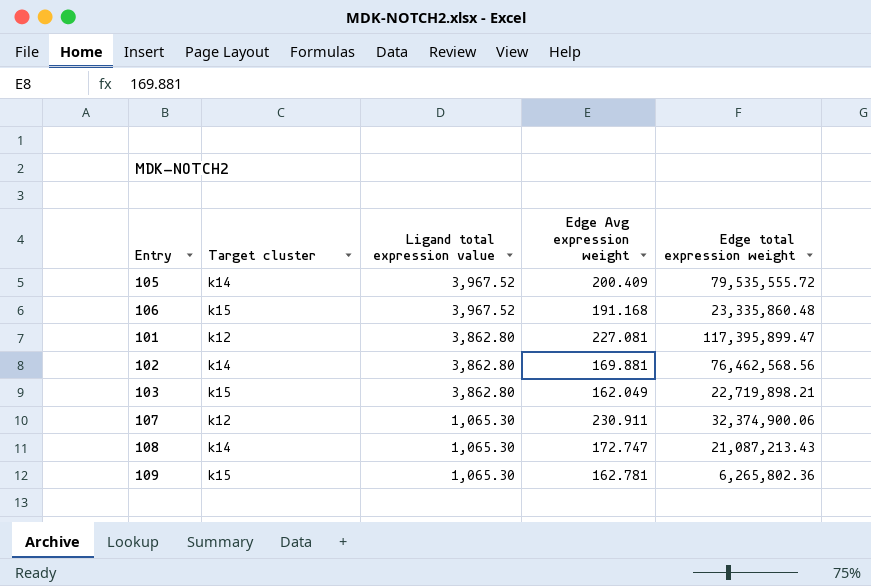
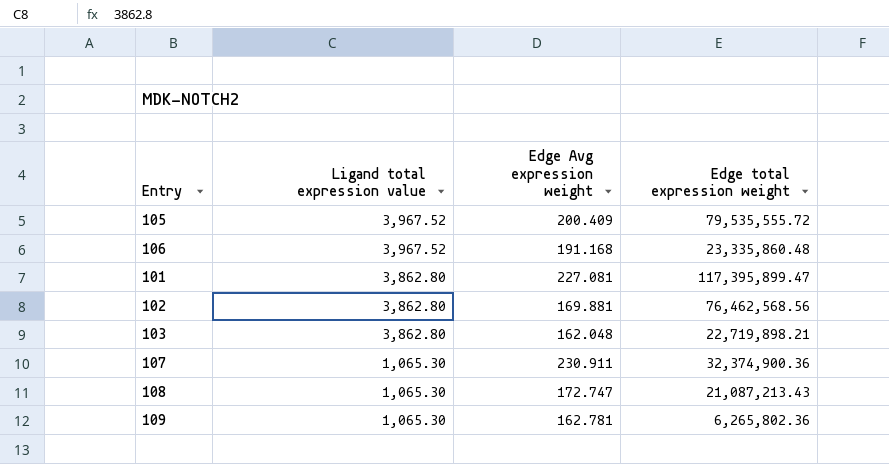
column Target cluster | position: 2 -> none
103 | Edge Avg expression weight: 162.049 -> 162.048
107 | Edge total expression weight: 32,374,900.06 -> 32,374,900.36

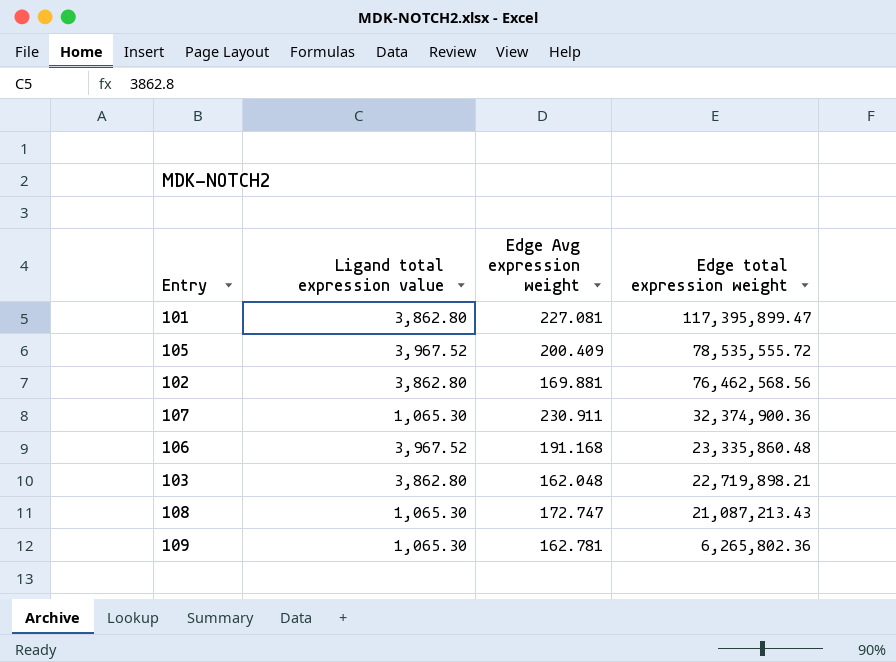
row order: Ligand total expression value descending -> Edge total expression weight descending
105 | Edge total expression weight: 79,535,555.72 -> 78,535,555.72

